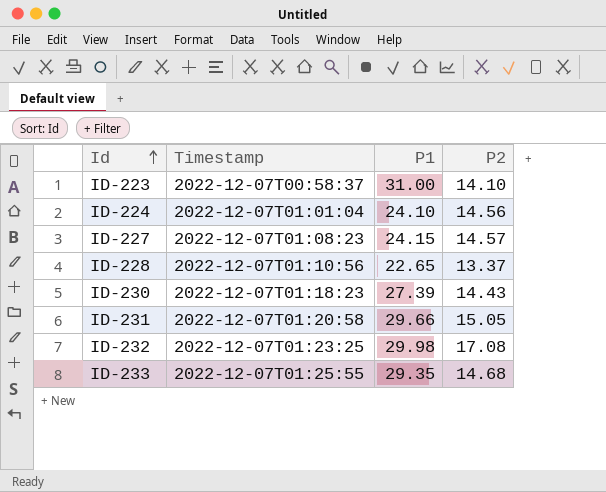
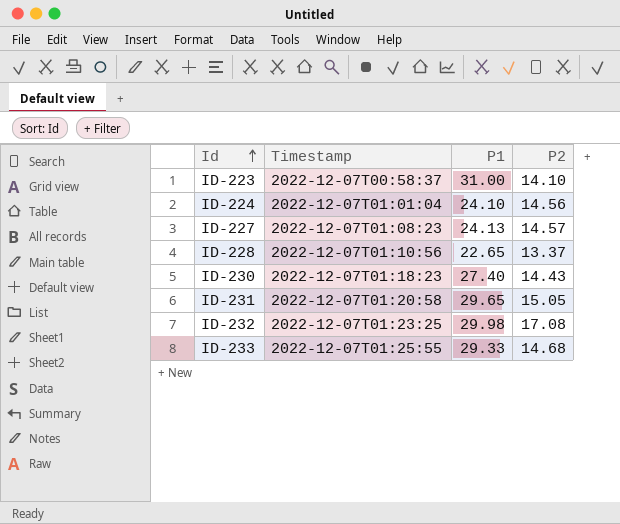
ID-227 | P1: 24.15 -> 24.13
ID-230 | P1: 27.39 -> 27.40
ID-231 | P1: 29.66 -> 29.65
ID-233 | P1: 29.35 -> 29.33

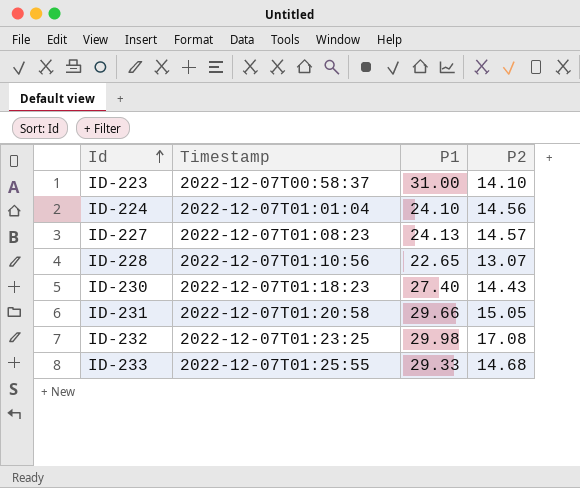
ID-228 | P2: 13.37 -> 13.07
ID-231 | P1: 29.65 -> 29.66

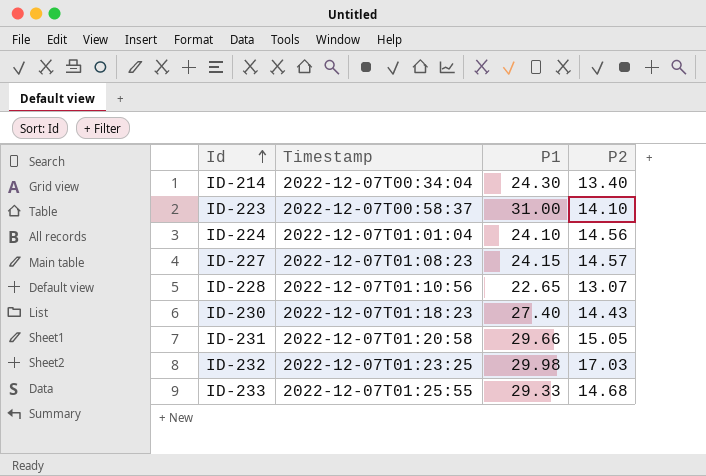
row ID-214: none -> 2022-12-07T00:34:04 | 24.30 | 13.40
ID-227 | P1: 24.13 -> 24.15
ID-232 | P2: 17.08 -> 17.03

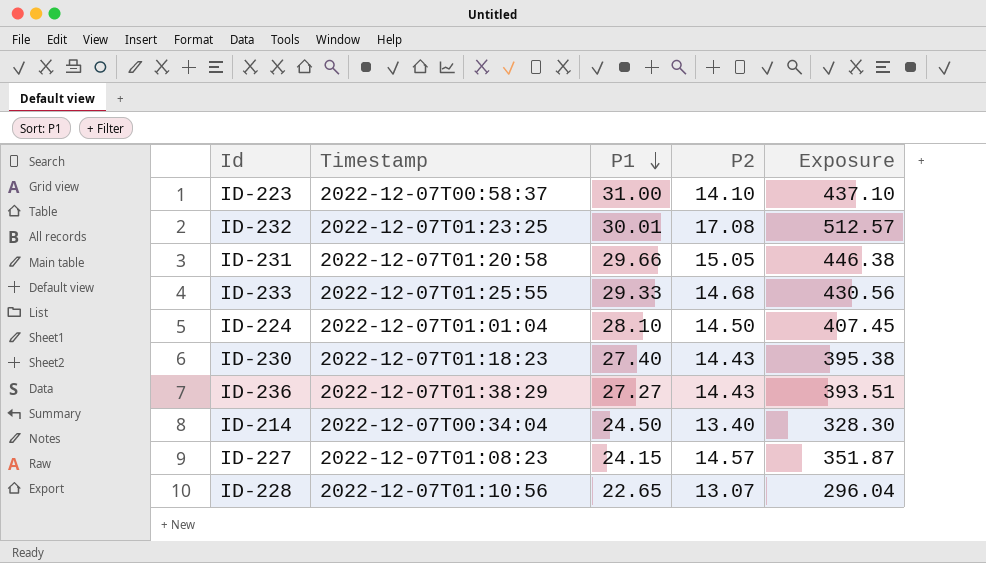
row order: Id ascending -> P1 descending
column Exposure | formula: none -> [P1] * [P2]
ID-232 | P1: 29.98 -> 30.01
ID-232 | P2: 17.03 -> 17.08
ID-224 | P1: 24.10 -> 28.10
ID-224 | P2: 14.56 -> 14.50
row ID-236: none -> 2022-12-07T01:38:29 | 27.27 | 14.43 | 393.51
ID-214 | P1: 24.30 -> 24.50

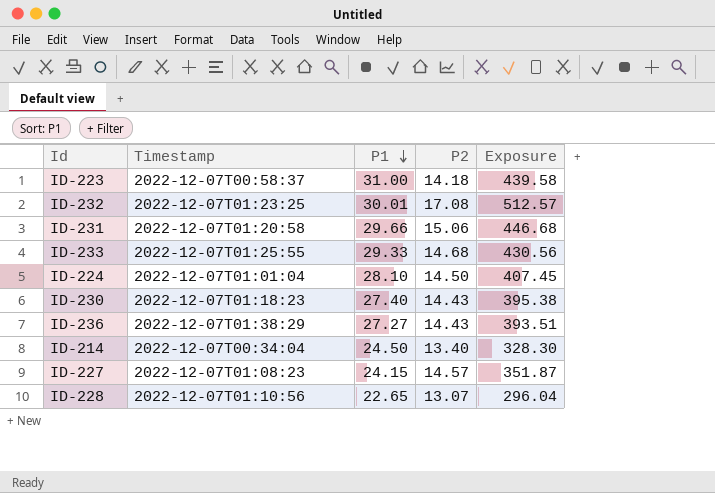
ID-223 | P2: 14.10 -> 14.18
ID-223 | Exposure: 437.10 -> 439.58
ID-231 | P2: 15.05 -> 15.06
ID-231 | Exposure: 446.38 -> 446.68

